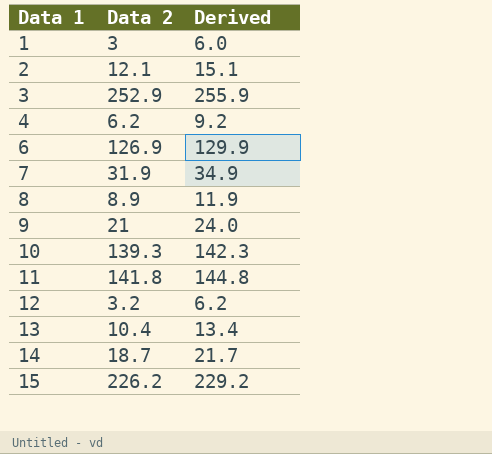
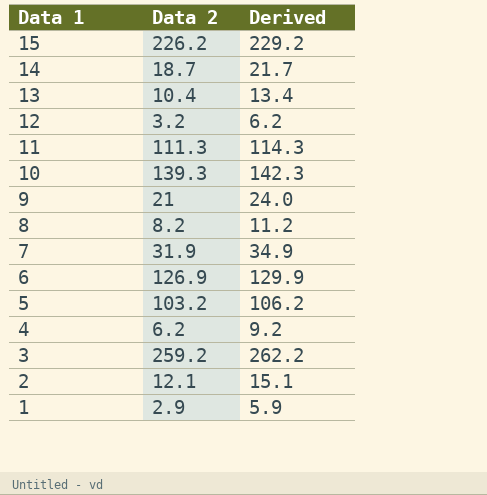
row order: Data 1 ascending -> Data 1 descending
11 | Data 2: 141.8 -> 111.3
11 | Derived: 144.8 -> 114.3
8 | Data 2: 8.9 -> 8.2
8 | Derived: 11.9 -> 11.2
row 5: none -> 103.2 | 106.2
3 | Data 2: 252.9 -> 259.2
3 | Derived: 255.9 -> 262.2
1 | Data 2: 3 -> 2.9
1 | Derived: 6.0 -> 5.9

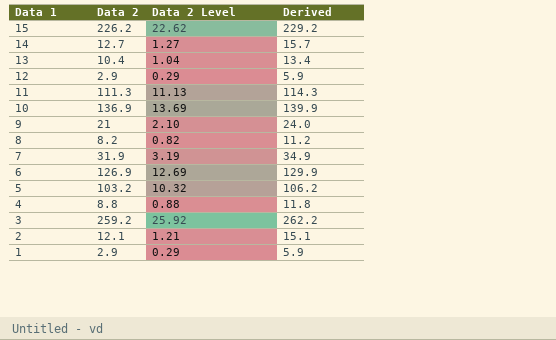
column Data 2 Level | formula: none -> [Data 2] * 0.1
14 | Data 2: 18.7 -> 12.7
14 | Derived: 21.7 -> 15.7
12 | Data 2: 3.2 -> 2.9
12 | Derived: 6.2 -> 5.9
10 | Data 2: 139.3 -> 136.9
10 | Derived: 142.3 -> 139.9
4 | Data 2: 6.2 -> 8.8
4 | Derived: 9.2 -> 11.8

